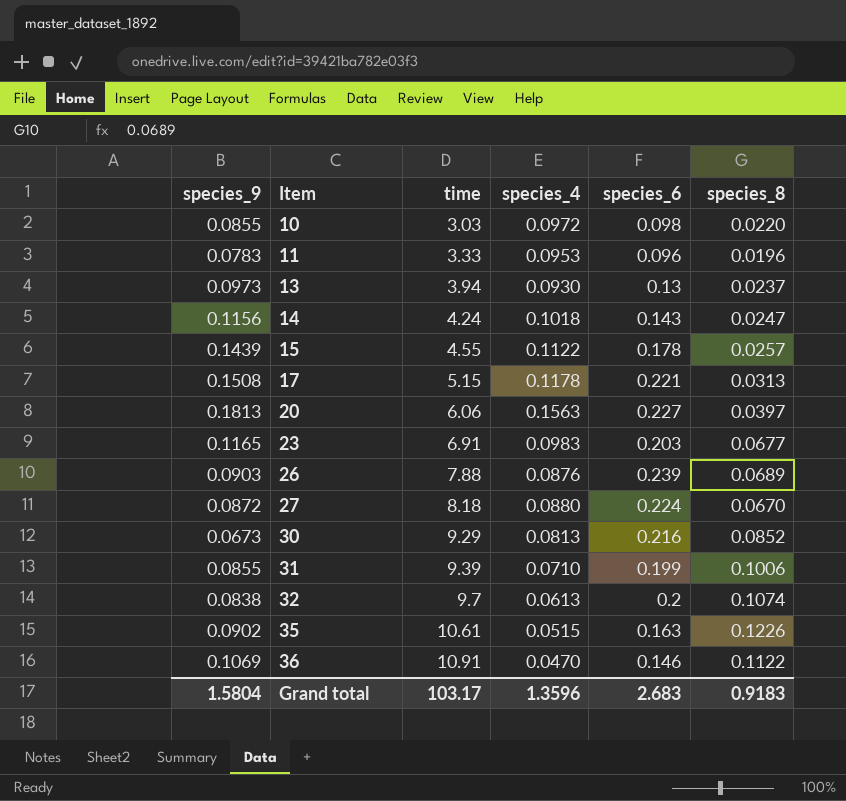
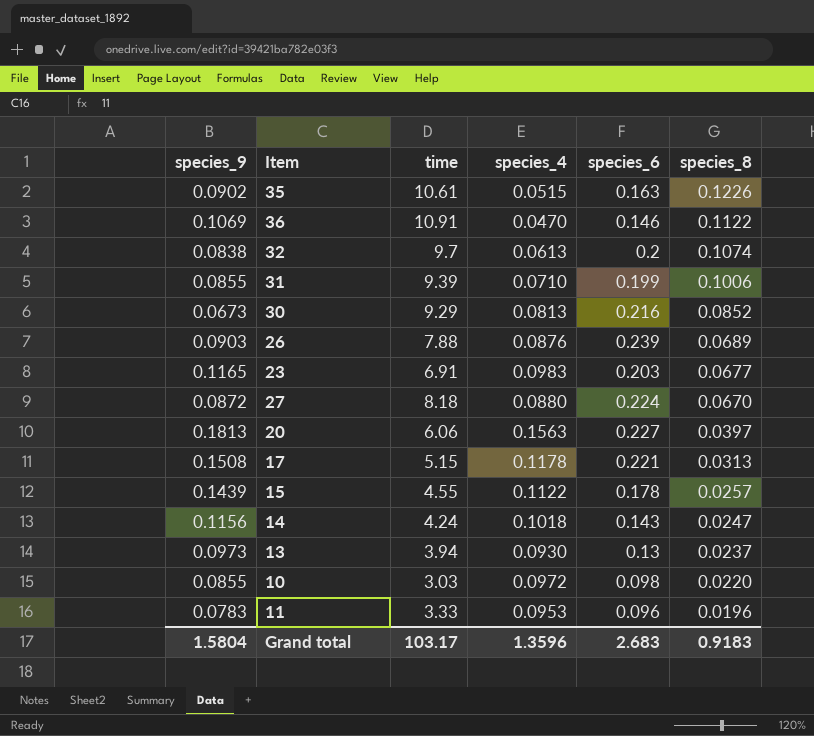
row order: Item ascending -> species_8 descending

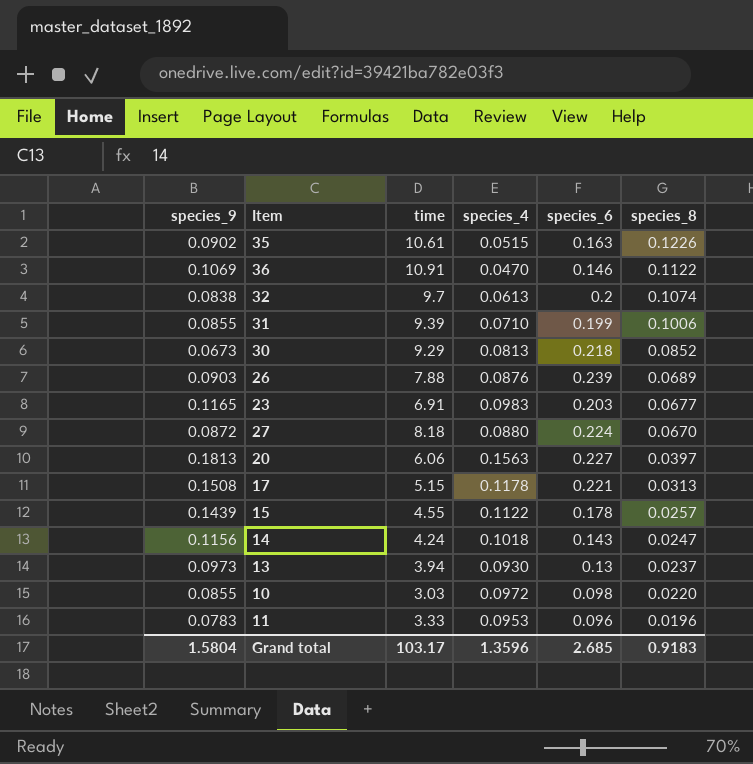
30 | species_6: 0.216 -> 0.218
Grand total | species_6: 2.683 -> 2.685

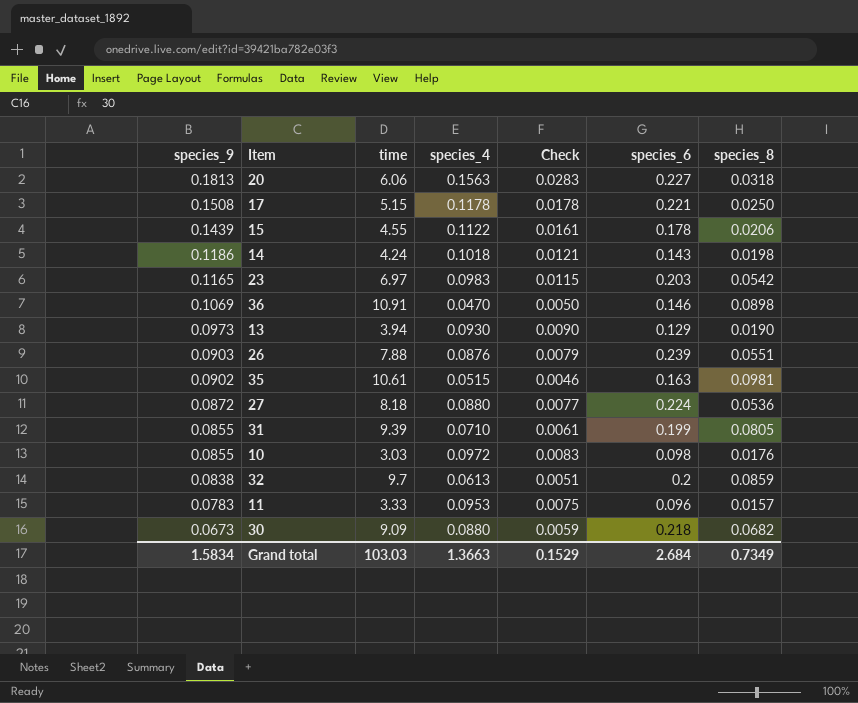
row order: species_8 descending -> species_9 descending
column Check | formula: none -> [species_9] * [species_4]
20 | species_8: 0.0397 -> 0.0318
17 | species_8: 0.0313 -> 0.0250
15 | species_8: 0.0257 -> 0.0206
14 | species_9: 0.1156 -> 0.1186
14 | species_8: 0.0247 -> 0.0198
23 | time: 6.91 -> 6.97
23 | species_8: 0.0677 -> 0.0542
36 | species_8: 0.1122 -> 0.0898
13 | species_6: 0.13 -> 0.129
13 | species_8: 0.0237 -> 0.0190
26 | species_8: 0.0689 -> 0.0551
35 | species_8: 0.1226 -> 0.0981
27 | species_8: 0.0670 -> 0.0536
31 | species_8: 0.1006 -> 0.0805
10 | species_8: 0.0220 -> 0.0176
32 | species_8: 0.1074 -> 0.0859
11 | species_8: 0.0196 -> 0.0157
30 | time: 9.29 -> 9.09
30 | species_4: 0.0813 -> 0.0880
30 | species_8: 0.0852 -> 0.0682
Grand total | species_9: 1.5804 -> 1.5834
Grand total | time: 103.17 -> 103.03
Grand total | species_4: 1.3596 -> 1.3663
Grand total | species_6: 2.685 -> 2.684
Grand total | species_8: 0.9183 -> 0.7349

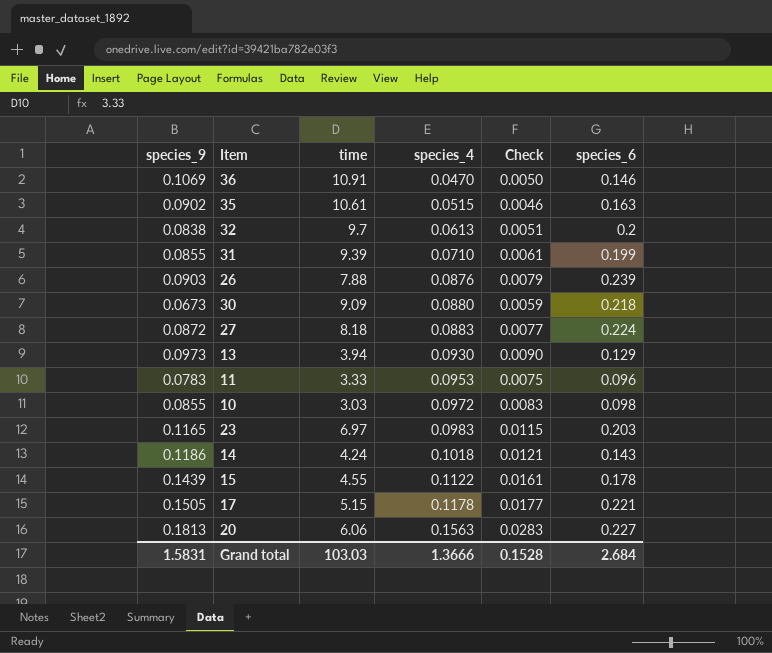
row order: species_9 descending -> species_4 ascending
column species_8 | position: 7 -> none
27 | species_4: 0.0880 -> 0.0883
17 | species_9: 0.1508 -> 0.1505
17 | Check: 0.0178 -> 0.0177
Grand total | species_9: 1.5834 -> 1.5831
Grand total | species_4: 1.3663 -> 1.3666
Grand total | Check: 0.1529 -> 0.1528

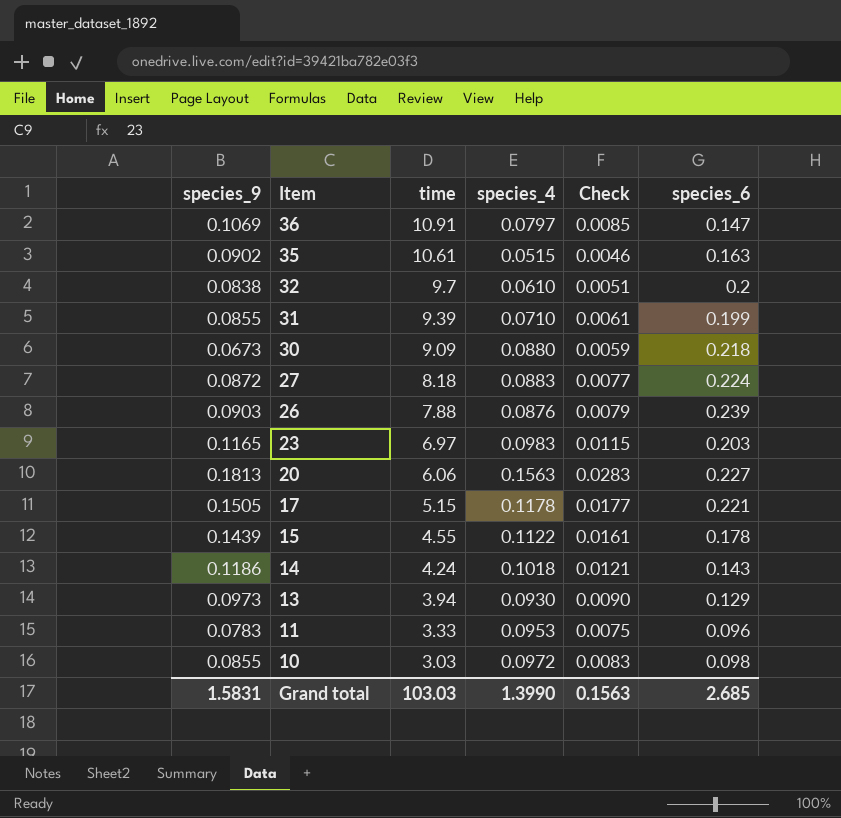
row order: species_4 ascending -> Item descending
36 | species_4: 0.0470 -> 0.0797
36 | Check: 0.0050 -> 0.0085
36 | species_6: 0.146 -> 0.147
32 | species_4: 0.0613 -> 0.0610
Grand total | species_4: 1.3666 -> 1.3990
Grand total | Check: 0.1528 -> 0.1563
Grand total | species_6: 2.684 -> 2.685

